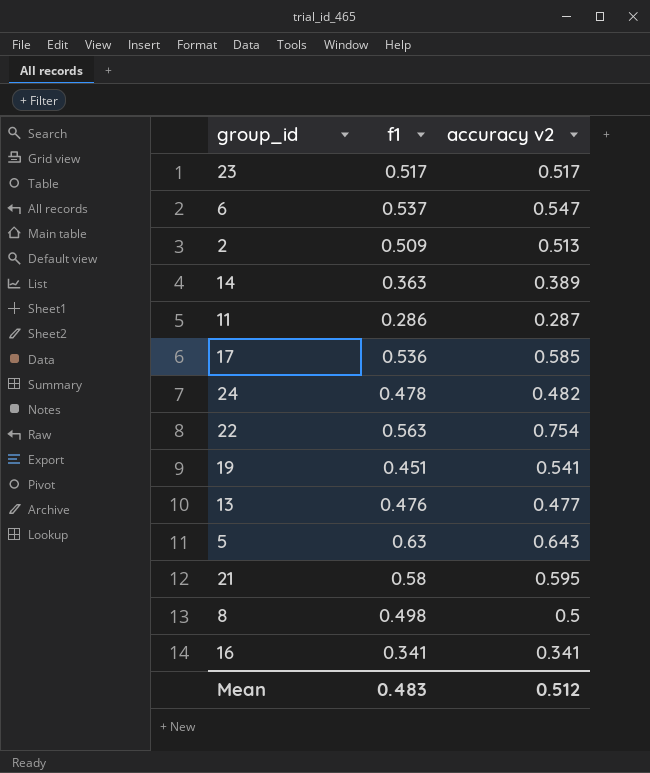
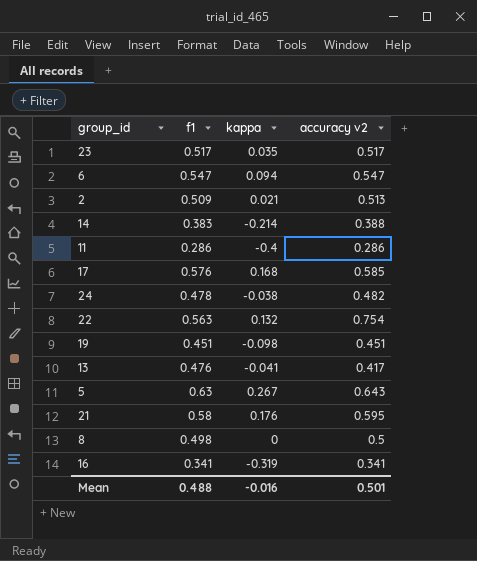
column kappa | position: none -> 3
6 | f1: 0.537 -> 0.547
14 | f1: 0.363 -> 0.383
14 | accuracy v2: 0.389 -> 0.388
11 | accuracy v2: 0.287 -> 0.286
17 | f1: 0.536 -> 0.576
19 | accuracy v2: 0.541 -> 0.451
13 | accuracy v2: 0.477 -> 0.417
Mean | f1: 0.483 -> 0.488
Mean | accuracy v2: 0.512 -> 0.501

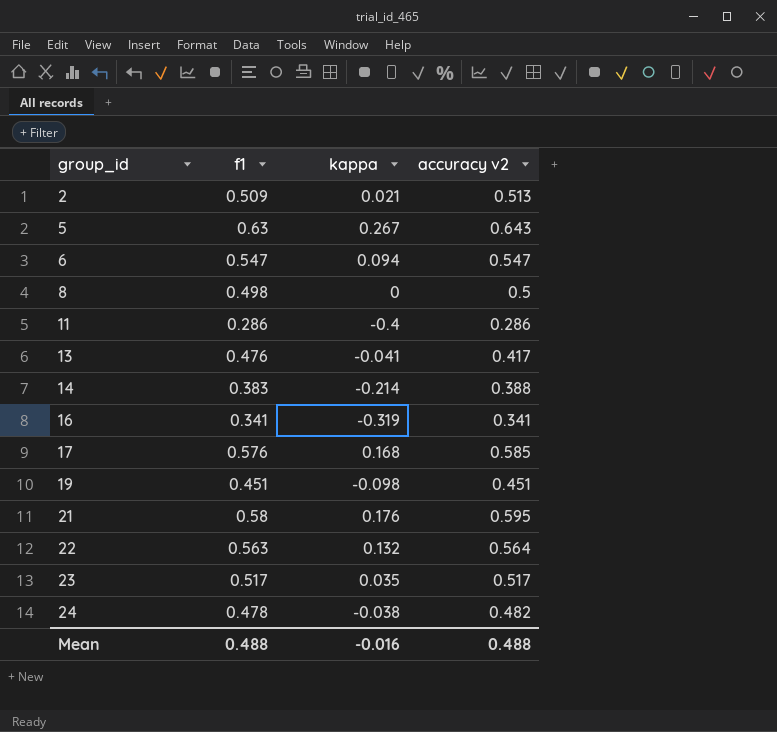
row order: none -> group_id ascending
22 | accuracy v2: 0.754 -> 0.564
Mean | accuracy v2: 0.501 -> 0.488

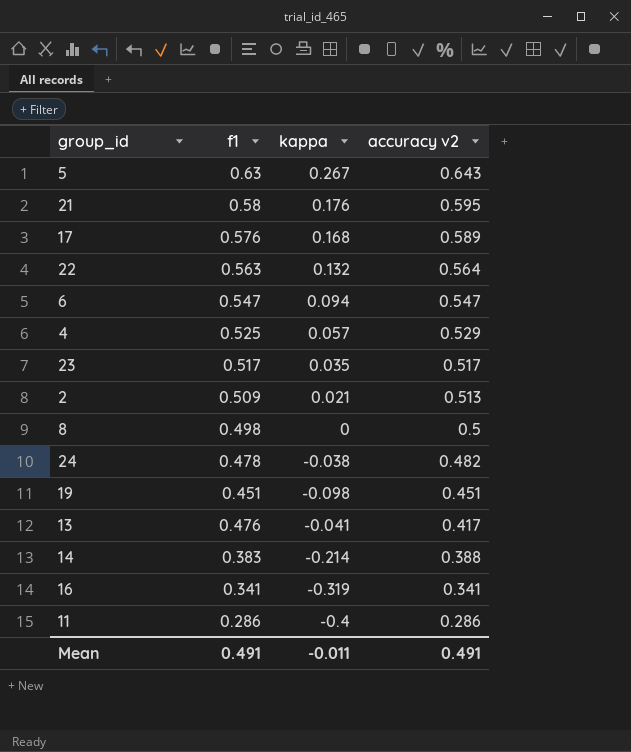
row order: group_id ascending -> accuracy v2 descending
17 | accuracy v2: 0.585 -> 0.589
row 4: none -> 0.525 | 0.057 | 0.529
Mean | f1: 0.488 -> 0.491
Mean | kappa: -0.016 -> -0.011
Mean | accuracy v2: 0.488 -> 0.491

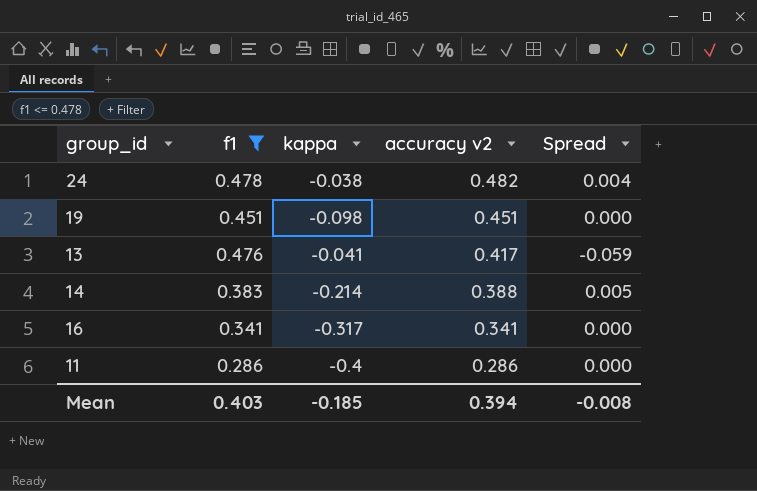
filter: none -> f1 <= 0.478
column Spread | formula: none -> [accuracy v2] - [f1]
16 | kappa: -0.319 -> -0.317
Mean | f1: 0.491 -> 0.403
Mean | kappa: -0.011 -> -0.185
Mean | accuracy v2: 0.491 -> 0.394

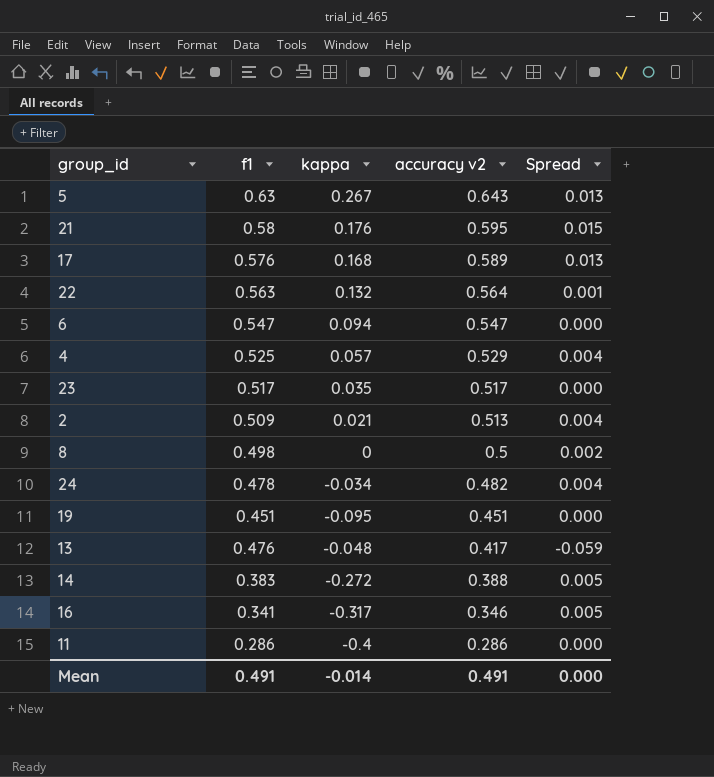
filter: f1 <= 0.478 -> none
24 | kappa: -0.038 -> -0.034
19 | kappa: -0.098 -> -0.095
13 | kappa: -0.041 -> -0.048
14 | kappa: -0.214 -> -0.272
16 | accuracy v2: 0.341 -> 0.346
16 | Spread: 0.000 -> 0.005
Mean | f1: 0.403 -> 0.491
Mean | kappa: -0.185 -> -0.014
Mean | accuracy v2: 0.394 -> 0.491
Mean | Spread: -0.008 -> 0.000

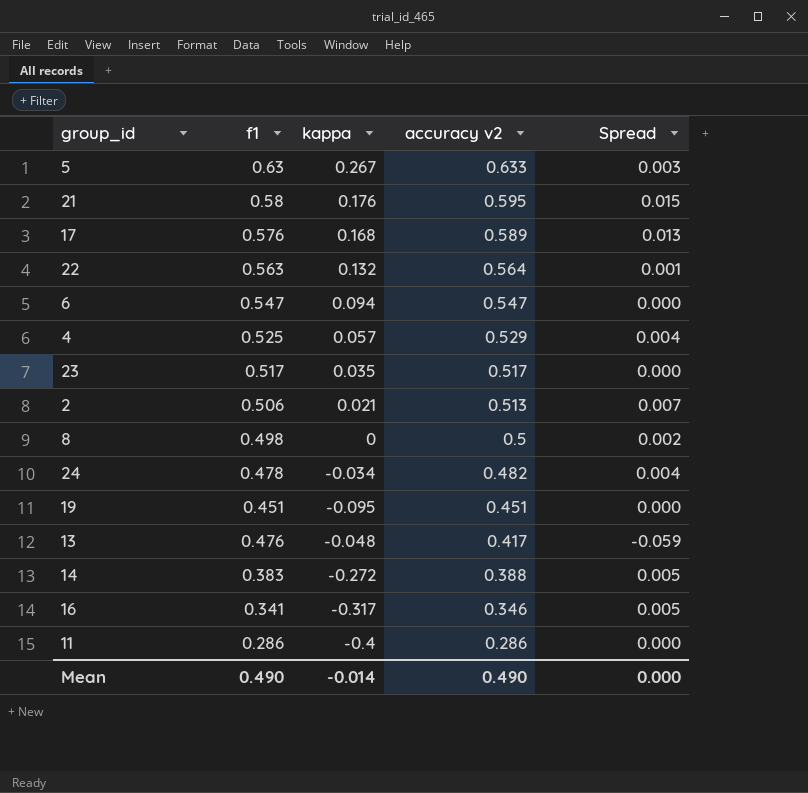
5 | accuracy v2: 0.643 -> 0.633
5 | Spread: 0.013 -> 0.003
2 | f1: 0.509 -> 0.506
2 | Spread: 0.004 -> 0.007
Mean | f1: 0.491 -> 0.490
Mean | accuracy v2: 0.491 -> 0.490

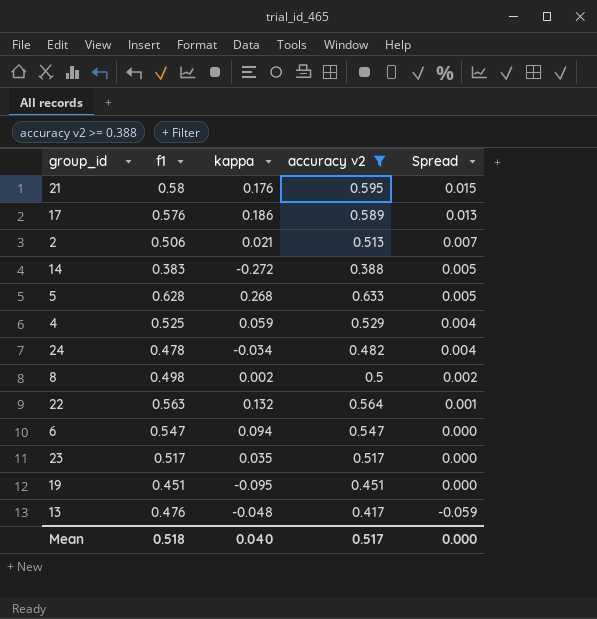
filter: none -> accuracy v2 >= 0.388
row order: accuracy v2 descending -> Spread descending
17 | kappa: 0.168 -> 0.186
5 | f1: 0.63 -> 0.628
5 | kappa: 0.267 -> 0.268
5 | Spread: 0.003 -> 0.005
4 | kappa: 0.057 -> 0.059
8 | kappa: 0 -> 0.002
Mean | f1: 0.490 -> 0.518
Mean | kappa: -0.014 -> 0.040
Mean | accuracy v2: 0.490 -> 0.517

